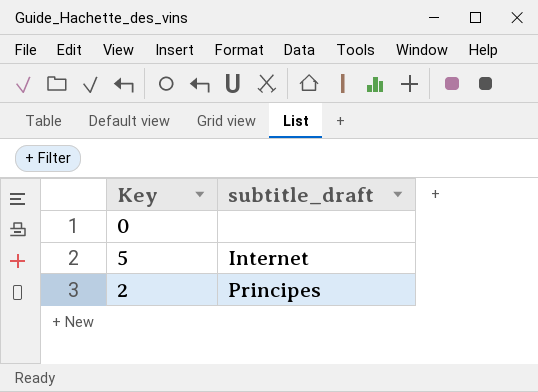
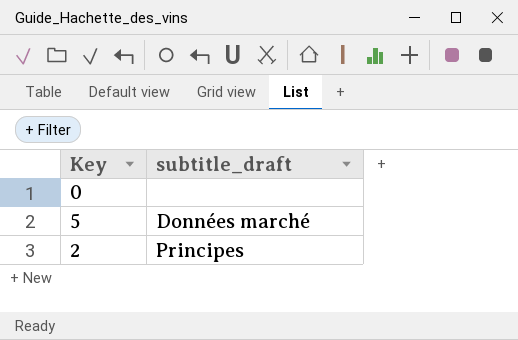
5 | subtitle_draft: Internet -> Données marché

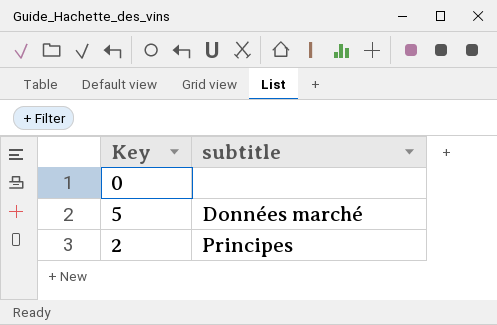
column name: subtitle_draft -> subtitle

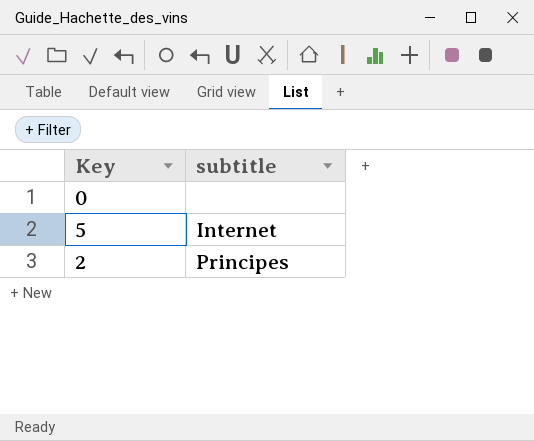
5 | subtitle: Données marché -> Internet

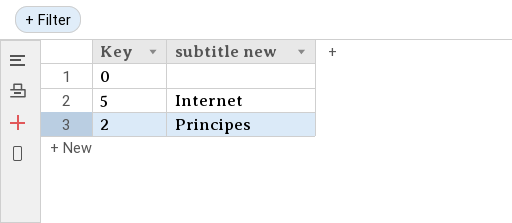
column name: subtitle -> subtitle new

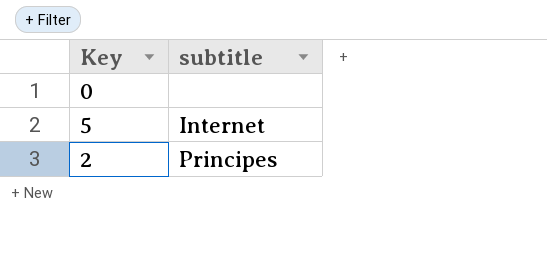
column name: subtitle new -> subtitle

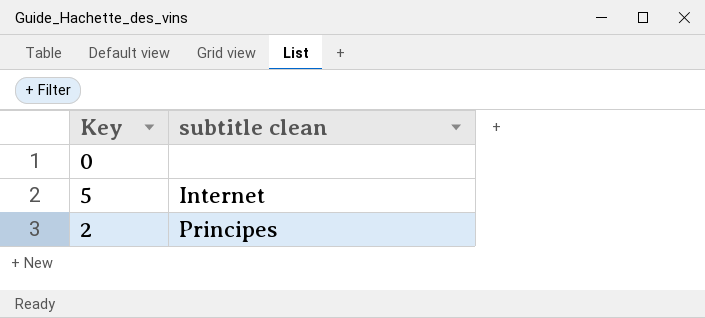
column name: subtitle -> subtitle clean

